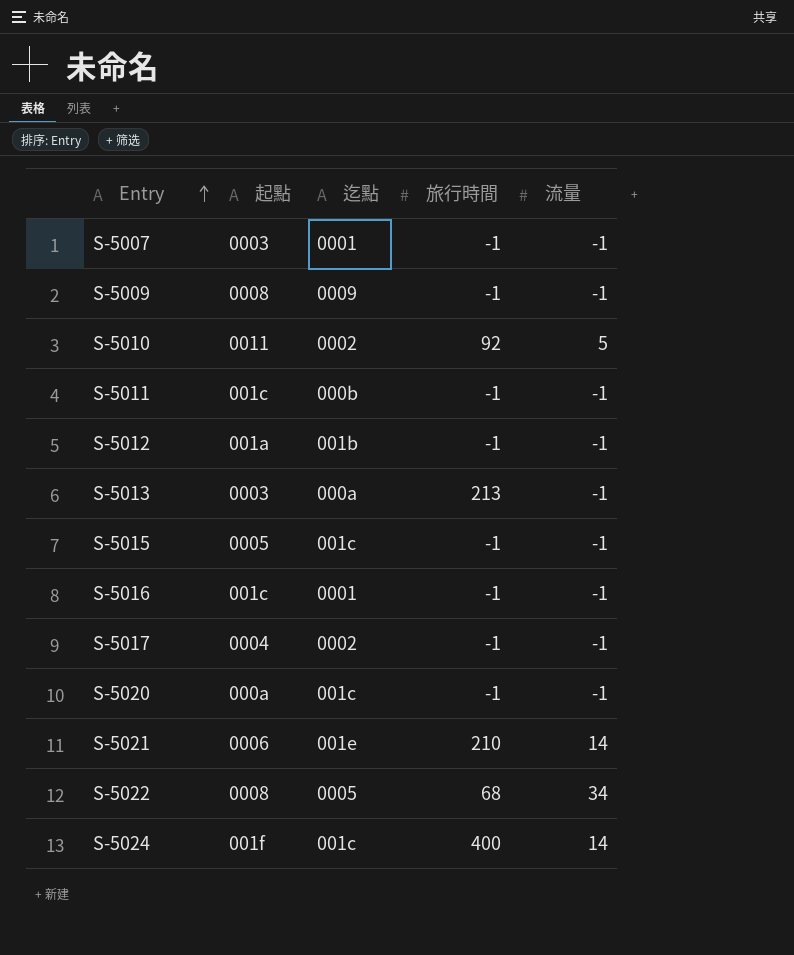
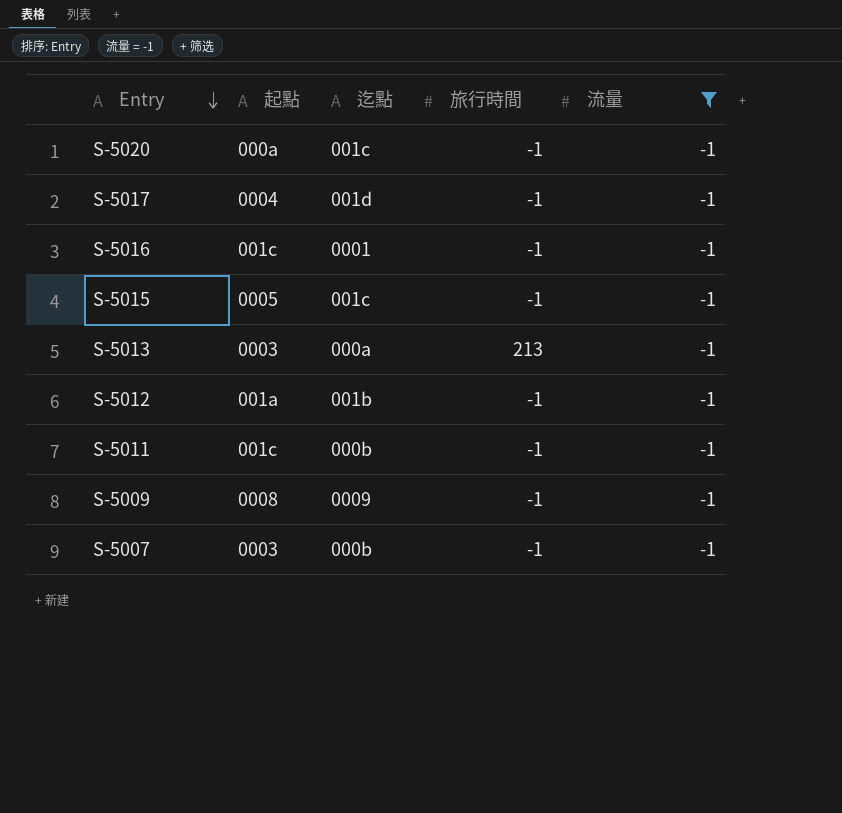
filter: none -> 流量 = -1
row order: Entry ascending -> Entry descending
S-5017 | 迄點: 0002 -> 001d
S-5007 | 迄點: 0001 -> 000b

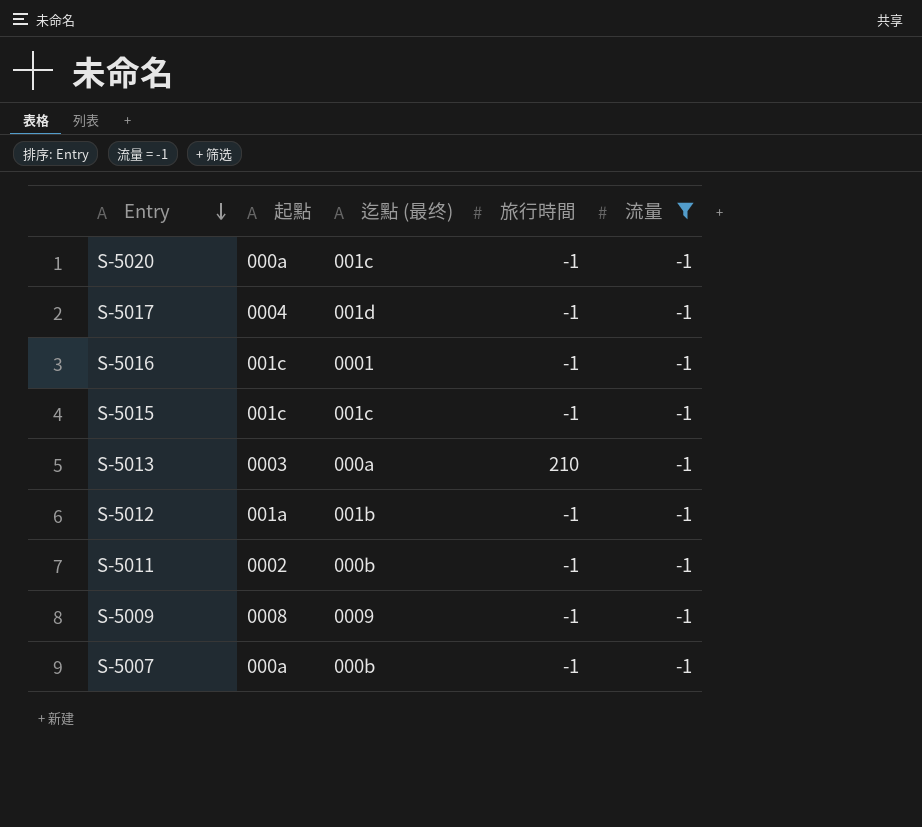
column name: 迄點 -> 迄點 (最终)
S-5015 | 起點: 0005 -> 001c
S-5013 | 旅行時間: 213 -> 210
S-5011 | 起點: 001c -> 0002
S-5007 | 起點: 0003 -> 000a

